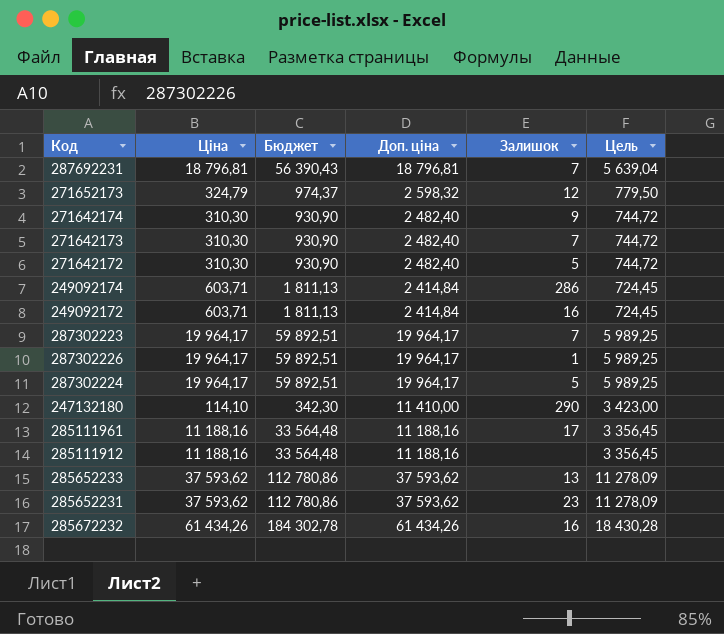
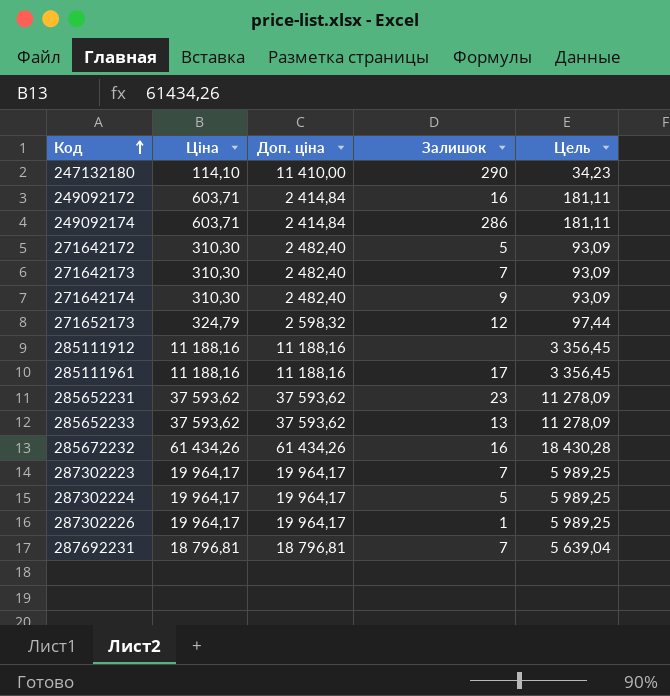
row order: none -> Код ascending
column Бюджет | formula: [Ціна] * 3 -> none
column Цель | formula: [Доп. ціна] * 0,3 -> [Ціна] * 0,3

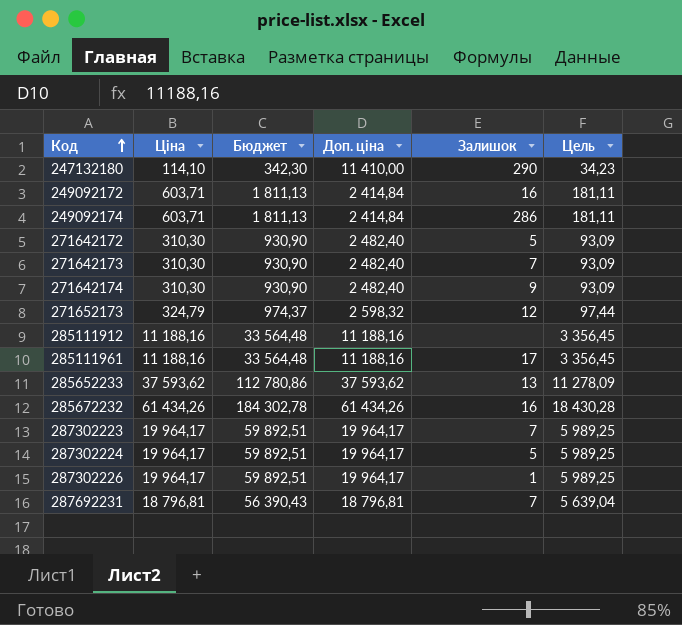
column Бюджет | formula: none -> [Ціна] * 3
row 285652231: 37 593,62 | 37 593,62 | 23 | 11 278,09 -> none

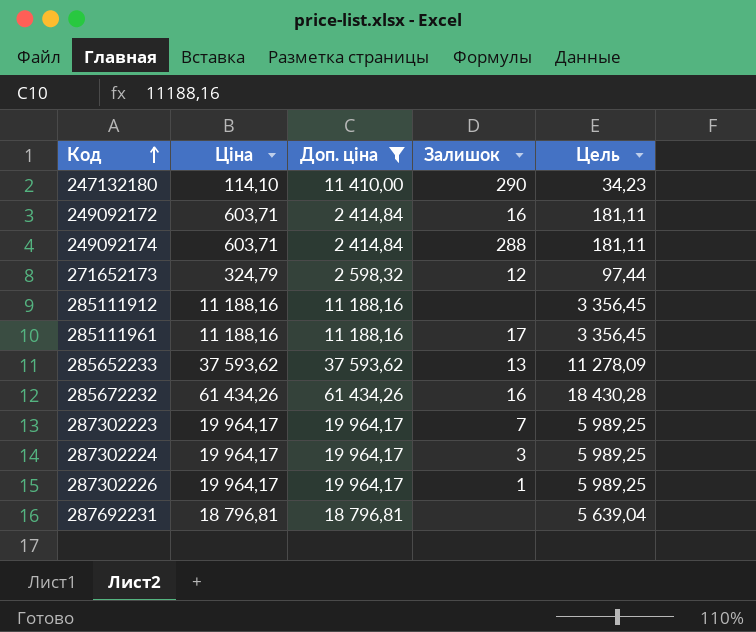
filter: none -> Доп. ціна != 2 482,40
column Бюджет | formula: [Ціна] * 3 -> none
249092174 | Залишок: 286 -> 288
287302224 | Залишок: 5 -> 3
287692231 | Залишок: 7 -> none

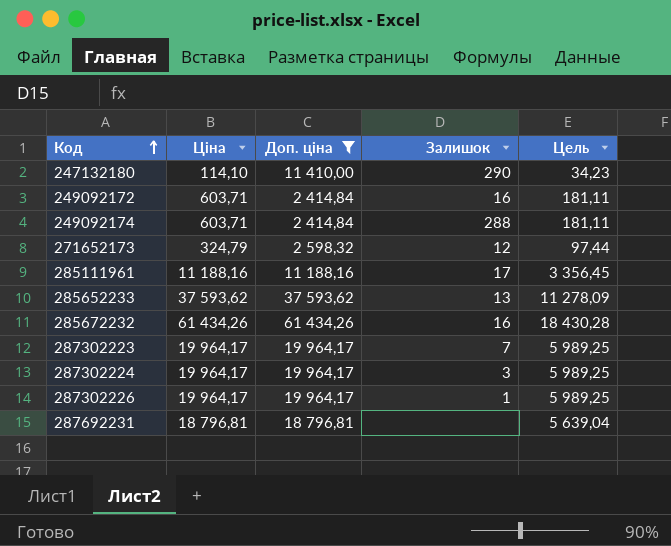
row 285111912: 11 188,16 | 11 188,16 | none | 3 356,45 -> none

